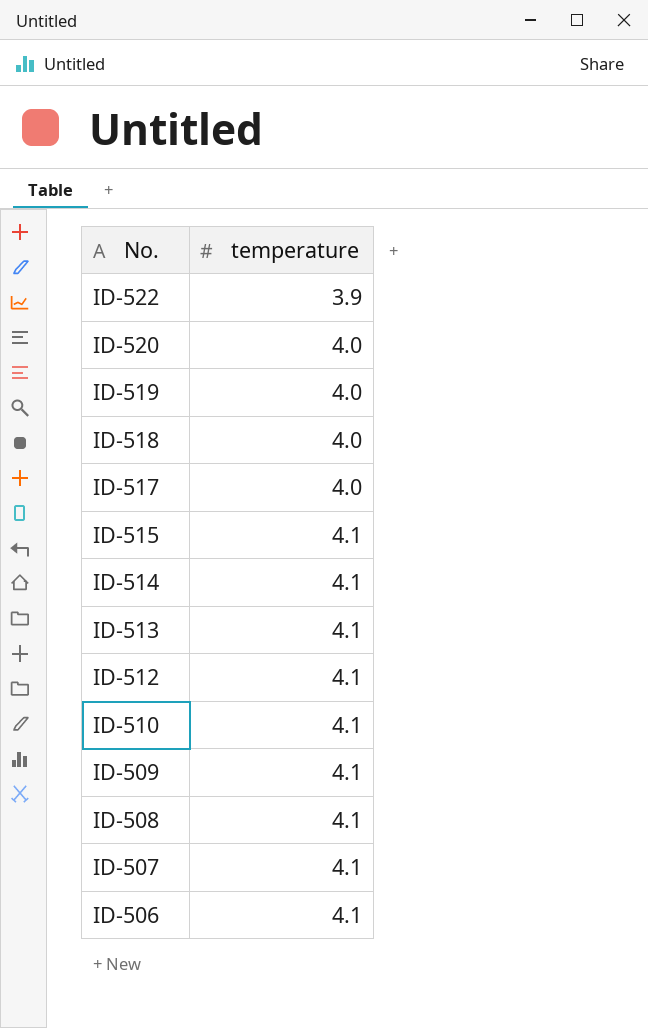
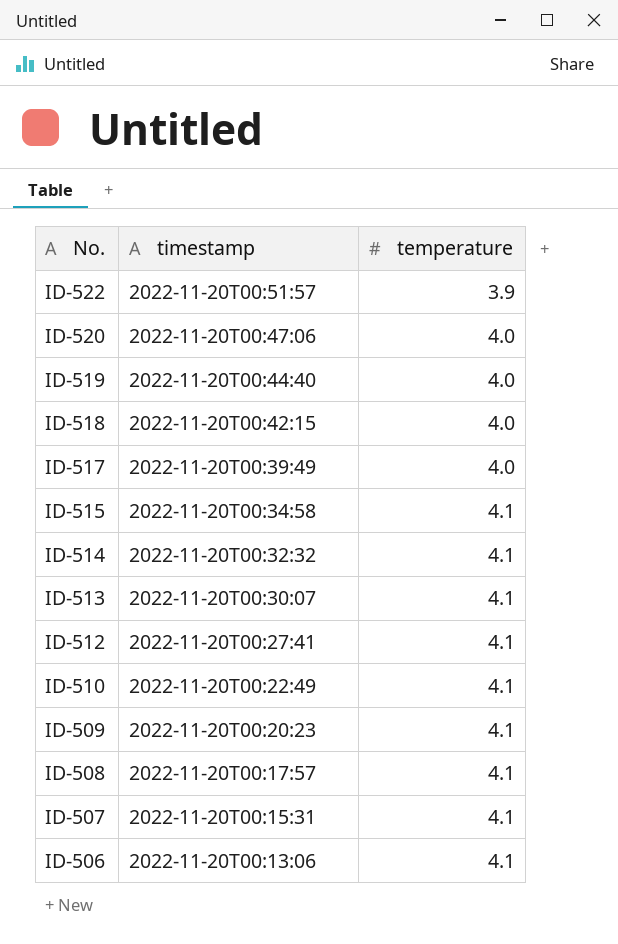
column timestamp | position: none -> 2

